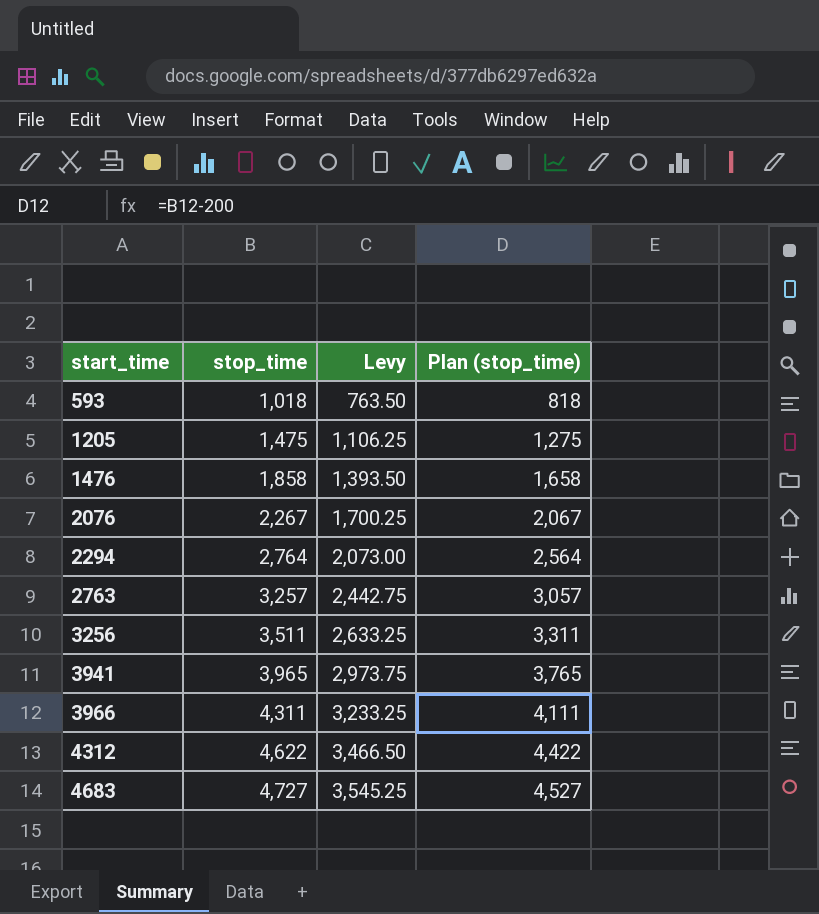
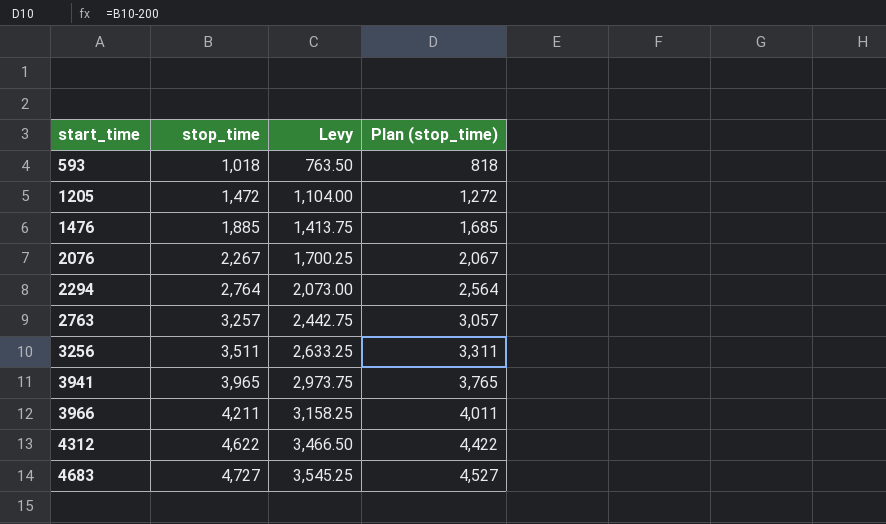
1205 | stop_time: 1,475 -> 1,472
1205 | Levy: 1,106.25 -> 1,104.00
1205 | Plan (stop_time): 1,275 -> 1,272
1476 | stop_time: 1,858 -> 1,885
1476 | Levy: 1,393.50 -> 1,413.75
1476 | Plan (stop_time): 1,658 -> 1,685
3966 | stop_time: 4,311 -> 4,211
3966 | Levy: 3,233.25 -> 3,158.25
3966 | Plan (stop_time): 4,111 -> 4,011

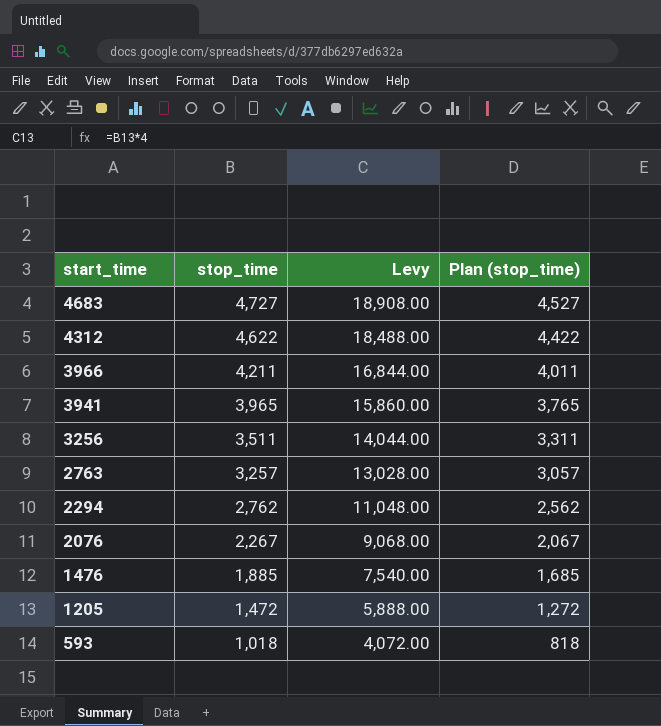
row order: start_time ascending -> start_time descending
column Levy | formula: [stop_time] * 0.75 -> [stop_time] * 4
2294 | stop_time: 2,764 -> 2,762
2294 | Plan (stop_time): 2,564 -> 2,562

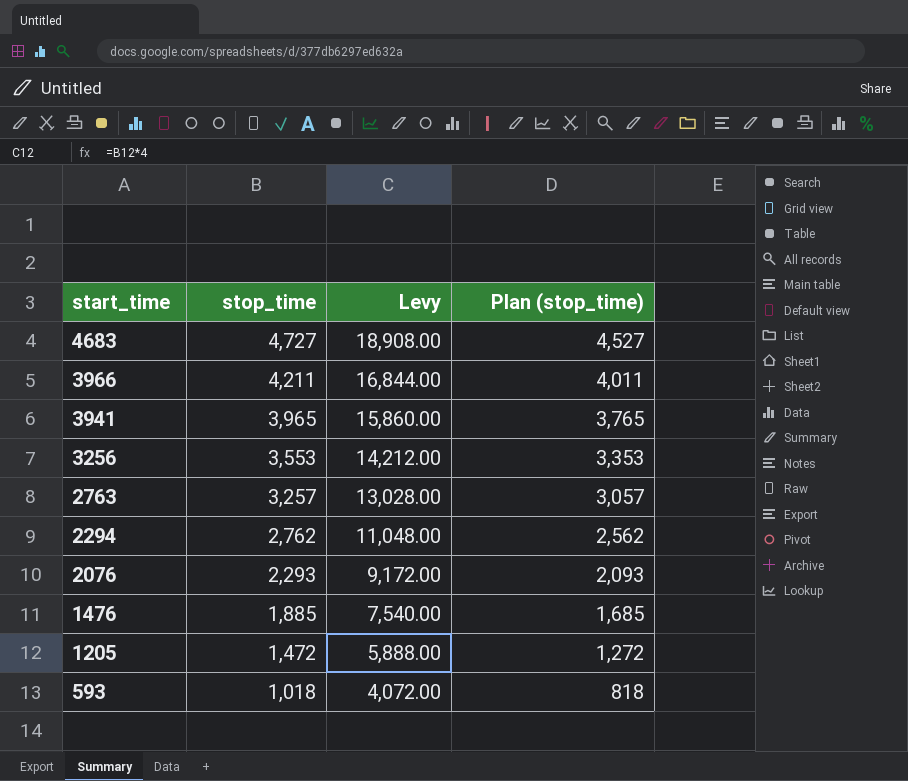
row 4312: 4,622 | 18,488.00 | 4,422 -> none
3256 | stop_time: 3,511 -> 3,553
3256 | Levy: 14,044.00 -> 14,212.00
3256 | Plan (stop_time): 3,311 -> 3,353
2076 | stop_time: 2,267 -> 2,293
2076 | Levy: 9,068.00 -> 9,172.00
2076 | Plan (stop_time): 2,067 -> 2,093

